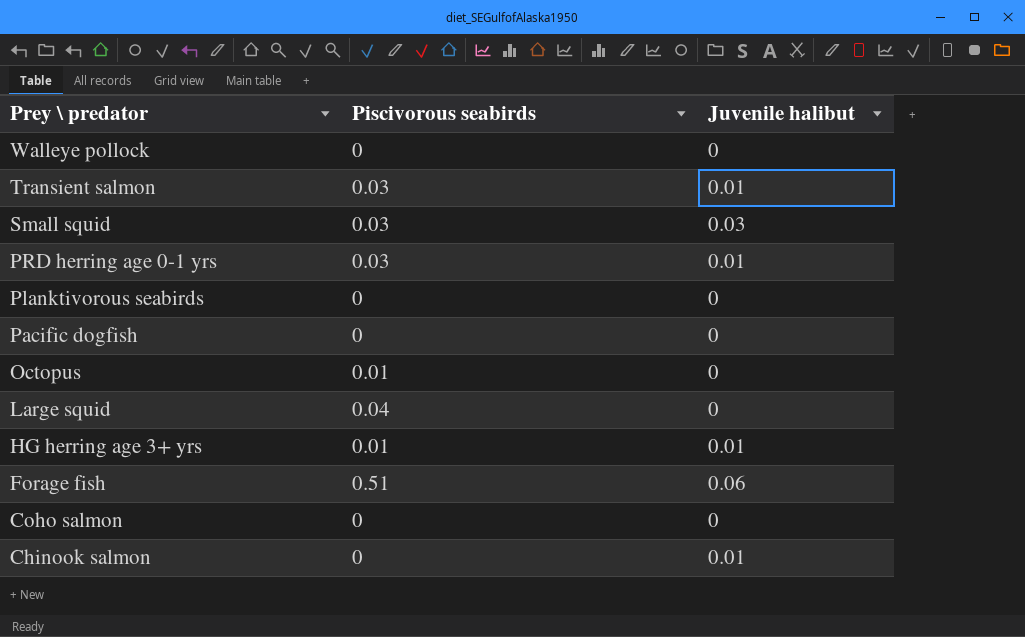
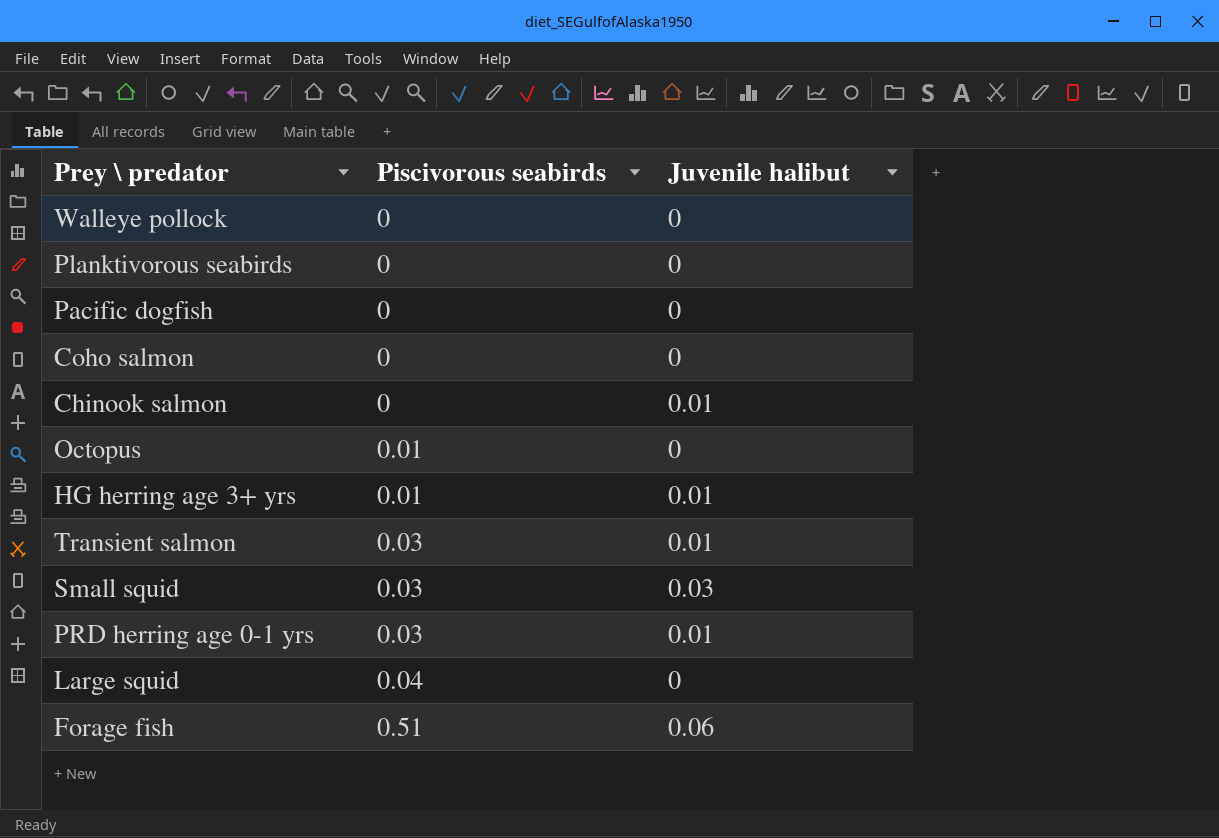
row order: Prey \ predator descending -> Piscivorous seabirds ascending

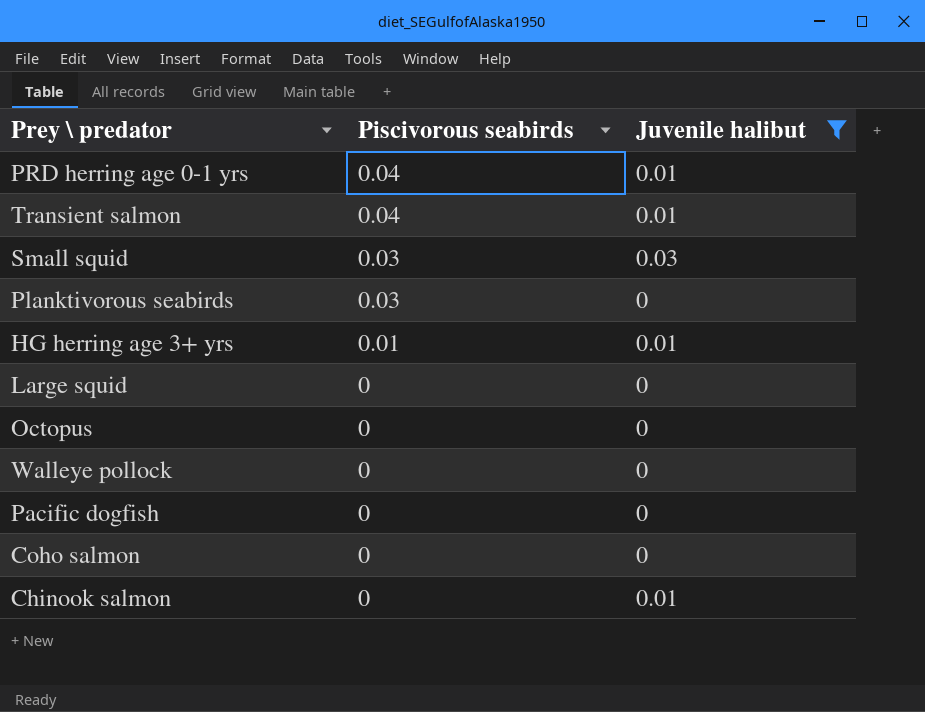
filter: none -> Juvenile halibut != 0.06
row order: Piscivorous seabirds ascending -> Piscivorous seabirds descending
PRD herring age 0-1 yrs | Piscivorous seabirds: 0.03 -> 0.04
Transient salmon | Piscivorous seabirds: 0.03 -> 0.04
Planktivorous seabirds | Piscivorous seabirds: 0 -> 0.03
Large squid | Piscivorous seabirds: 0.04 -> 0
Octopus | Piscivorous seabirds: 0.01 -> 0

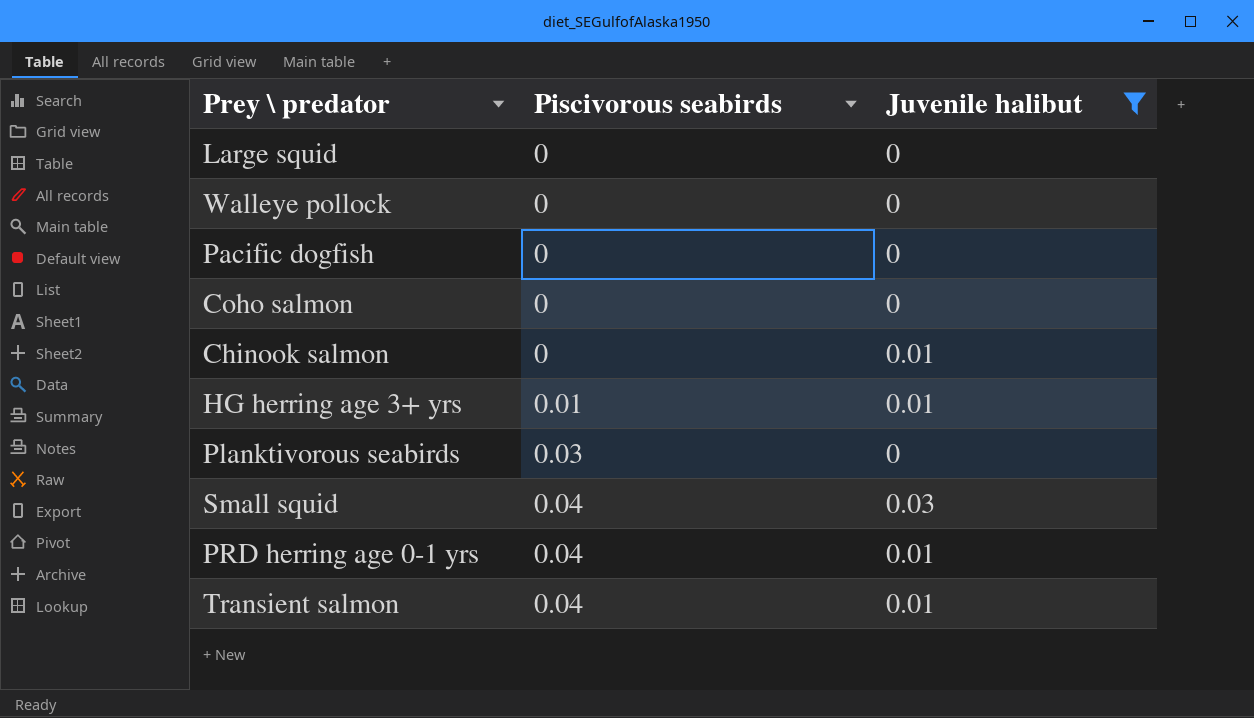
row order: Piscivorous seabirds descending -> Piscivorous seabirds ascending
row Octopus: 0 | 0 -> none
Small squid | Piscivorous seabirds: 0.03 -> 0.04

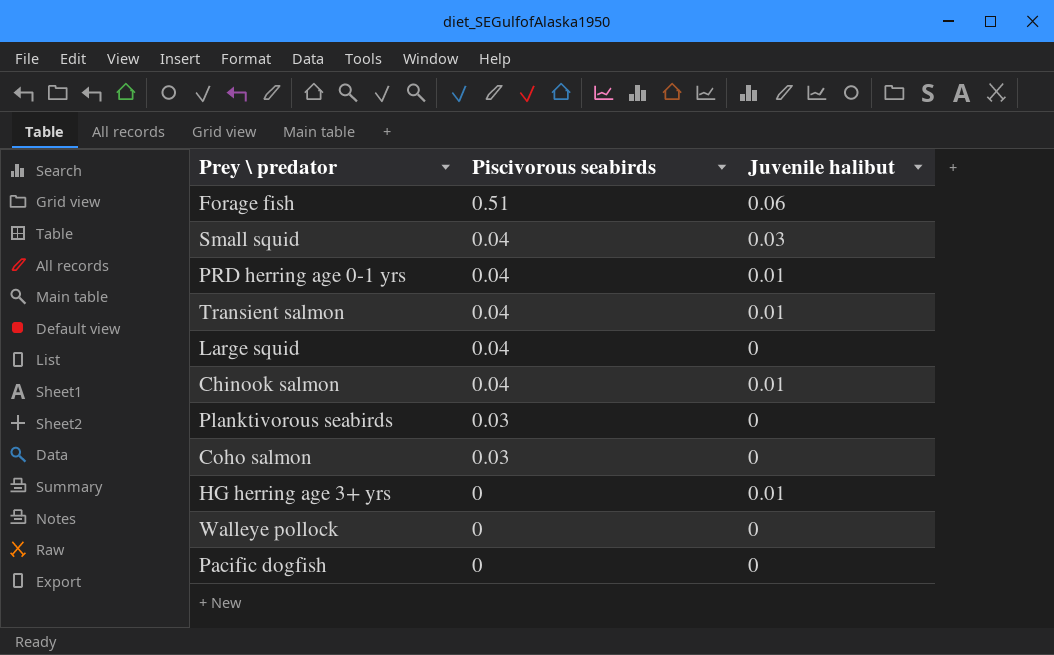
filter: Juvenile halibut != 0.06 -> none
row order: Piscivorous seabirds ascending -> Piscivorous seabirds descending
Large squid | Piscivorous seabirds: 0 -> 0.04
Chinook salmon | Piscivorous seabirds: 0 -> 0.04
Coho salmon | Piscivorous seabirds: 0 -> 0.03
HG herring age 3+ yrs | Piscivorous seabirds: 0.01 -> 0

